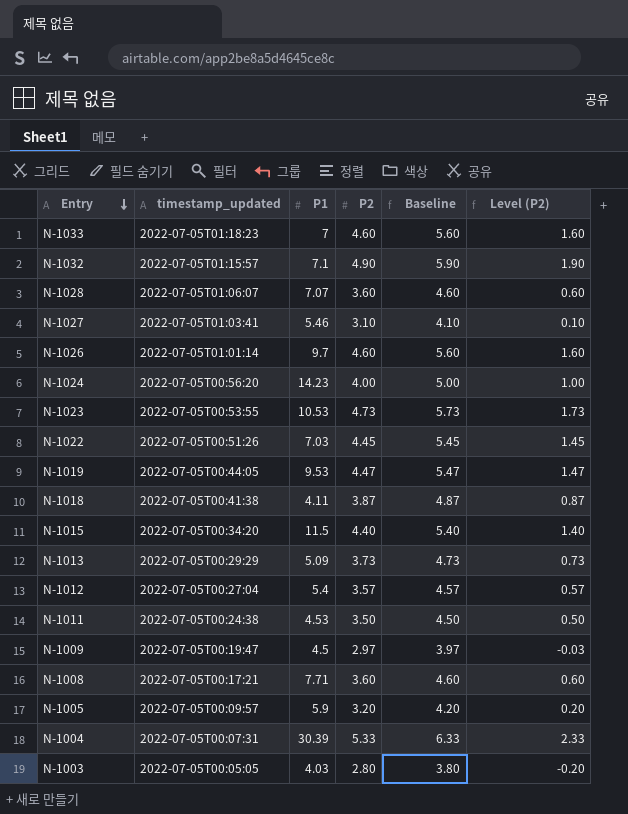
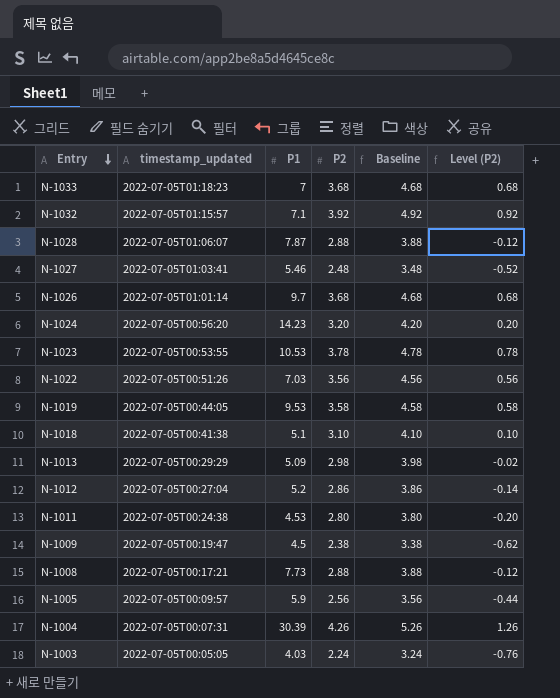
row N-1015: 2022-07-05T00:34:20 | 11.5 | 4.40 | 5.40 | 1.40 -> none
N-1033 | P2: 4.60 -> 3.68
N-1033 | Baseline: 5.60 -> 4.68
N-1033 | Level (P2): 1.60 -> 0.68
N-1032 | P2: 4.90 -> 3.92
N-1032 | Baseline: 5.90 -> 4.92
N-1032 | Level (P2): 1.90 -> 0.92
N-1028 | P1: 7.07 -> 7.87
N-1028 | P2: 3.60 -> 2.88
N-1028 | Baseline: 4.60 -> 3.88
N-1028 | Level (P2): 0.60 -> -0.12
N-1027 | P2: 3.10 -> 2.48
N-1027 | Baseline: 4.10 -> 3.48
N-1027 | Level (P2): 0.10 -> -0.52
N-1026 | P2: 4.60 -> 3.68
N-1026 | Baseline: 5.60 -> 4.68
N-1026 | Level (P2): 1.60 -> 0.68
N-1024 | P2: 4.00 -> 3.20
N-1024 | Baseline: 5.00 -> 4.20
N-1024 | Level (P2): 1.00 -> 0.20
N-1023 | P2: 4.73 -> 3.78
N-1023 | Baseline: 5.73 -> 4.78
N-1023 | Level (P2): 1.73 -> 0.78
N-1022 | P2: 4.45 -> 3.56
N-1022 | Baseline: 5.45 -> 4.56
N-1022 | Level (P2): 1.45 -> 0.56
N-1019 | P2: 4.47 -> 3.58
N-1019 | Baseline: 5.47 -> 4.58
N-1019 | Level (P2): 1.47 -> 0.58
N-1018 | P1: 4.11 -> 5.1
N-1018 | P2: 3.87 -> 3.10
N-1018 | Baseline: 4.87 -> 4.10
N-1018 | Level (P2): 0.87 -> 0.10
N-1013 | P2: 3.73 -> 2.98
N-1013 | Baseline: 4.73 -> 3.98
N-1013 | Level (P2): 0.73 -> -0.02
N-1012 | P1: 5.4 -> 5.2
N-1012 | P2: 3.57 -> 2.86
N-1012 | Baseline: 4.57 -> 3.86
N-1012 | Level (P2): 0.57 -> -0.14
N-1011 | P2: 3.50 -> 2.80
N-1011 | Baseline: 4.50 -> 3.80
N-1011 | Level (P2): 0.50 -> -0.20
N-1009 | P2: 2.97 -> 2.38
N-1009 | Baseline: 3.97 -> 3.38
N-1009 | Level (P2): -0.03 -> -0.62
N-1008 | P1: 7.71 -> 7.73
N-1008 | P2: 3.60 -> 2.88
N-1008 | Baseline: 4.60 -> 3.88
N-1008 | Level (P2): 0.60 -> -0.12
N-1005 | P2: 3.20 -> 2.56
N-1005 | Baseline: 4.20 -> 3.56
N-1005 | Level (P2): 0.20 -> -0.44
N-1004 | P2: 5.33 -> 4.26
N-1004 | Baseline: 6.33 -> 5.26
N-1004 | Level (P2): 2.33 -> 1.26
N-1003 | P2: 2.80 -> 2.24
N-1003 | Baseline: 3.80 -> 3.24
N-1003 | Level (P2): -0.20 -> -0.76

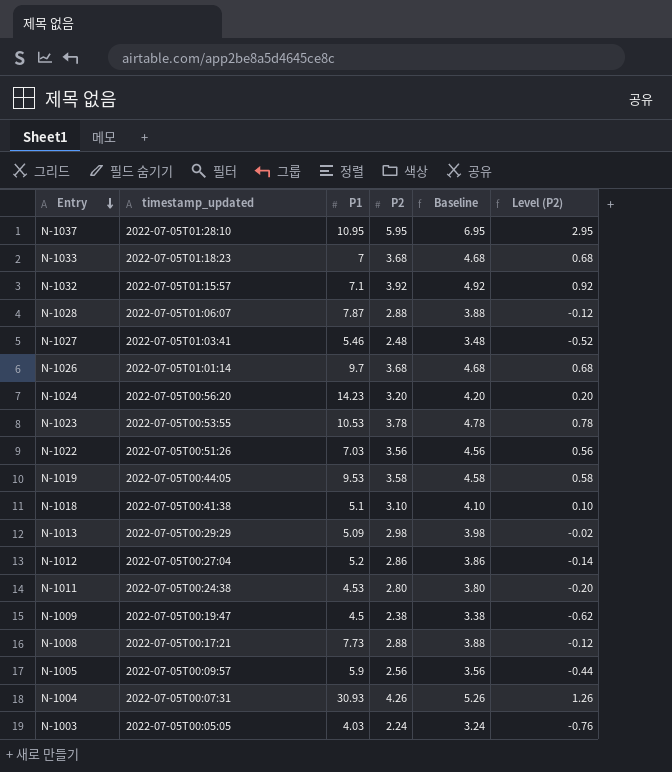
row N-1037: none -> 2022-07-05T01:28:10 | 10.95 | 5.95 | 6.95 | 2.95
N-1004 | P1: 30.39 -> 30.93

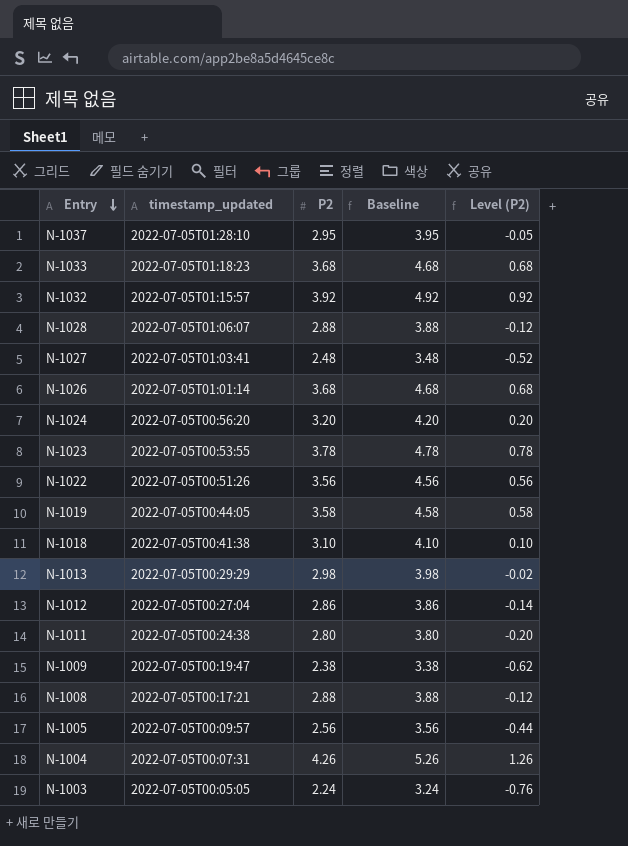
column P1 | position: 3 -> none
N-1037 | P2: 5.95 -> 2.95
N-1037 | Baseline: 6.95 -> 3.95
N-1037 | Level (P2): 2.95 -> -0.05

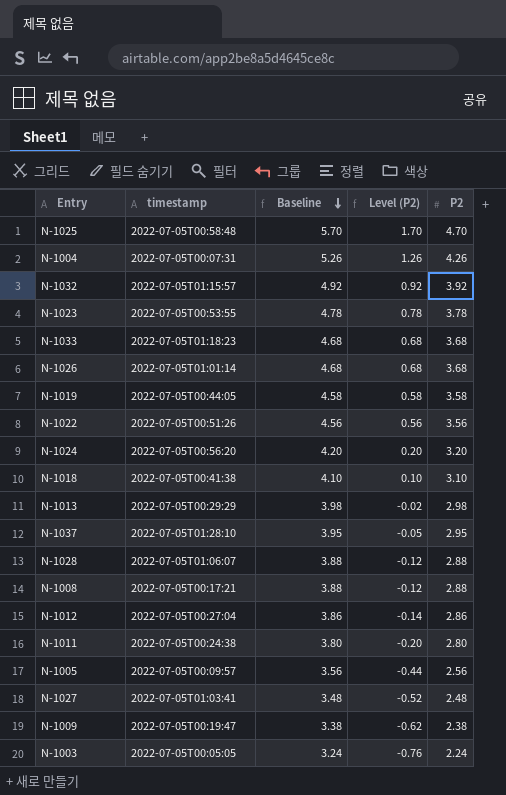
row order: Entry descending -> Baseline descending
column name: timestamp_updated -> timestamp
column P2 | position: 3 -> 5
row N-1025: none -> 2022-07-05T00:58:48 | 5.70 | 1.70 | 4.70

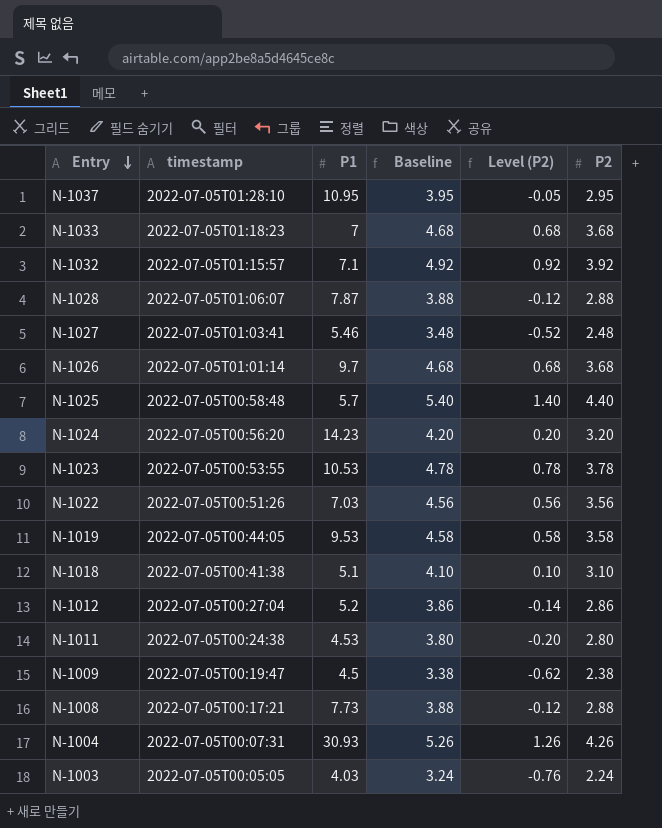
row order: Baseline descending -> Entry descending
column P1 | position: none -> 3
row N-1013: 2022-07-05T00:29:29 | 3.98 | -0.02 | 2.98 -> none
row N-1005: 2022-07-05T00:09:57 | 3.56 | -0.44 | 2.56 -> none
N-1025 | Baseline: 5.70 -> 5.40
N-1025 | Level (P2): 1.70 -> 1.40
N-1025 | P2: 4.70 -> 4.40

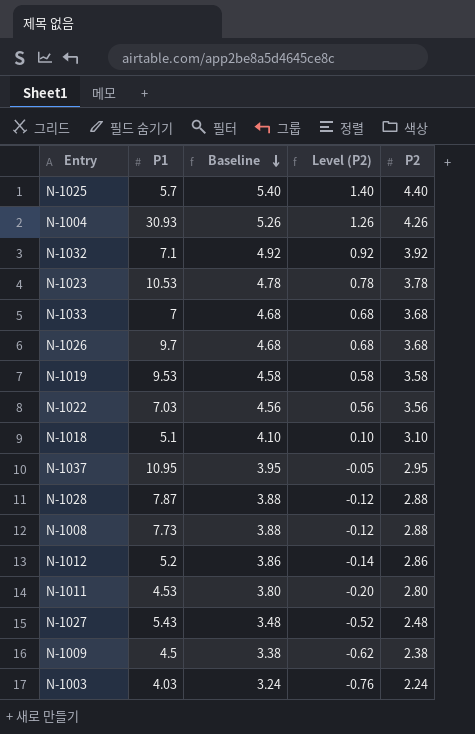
row order: Entry descending -> Baseline descending
column timestamp | position: 2 -> none
row N-1024: 2022-07-05T00:56:20 | 14.23 | 4.20 | 0.20 | 3.20 -> none
N-1027 | P1: 5.46 -> 5.43

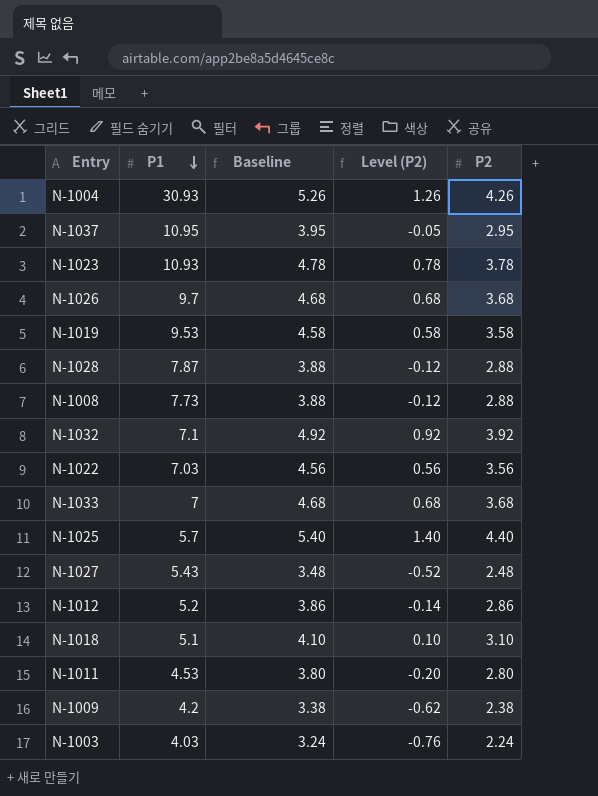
row order: Baseline descending -> P1 descending
N-1023 | P1: 10.53 -> 10.93
N-1009 | P1: 4.5 -> 4.2

